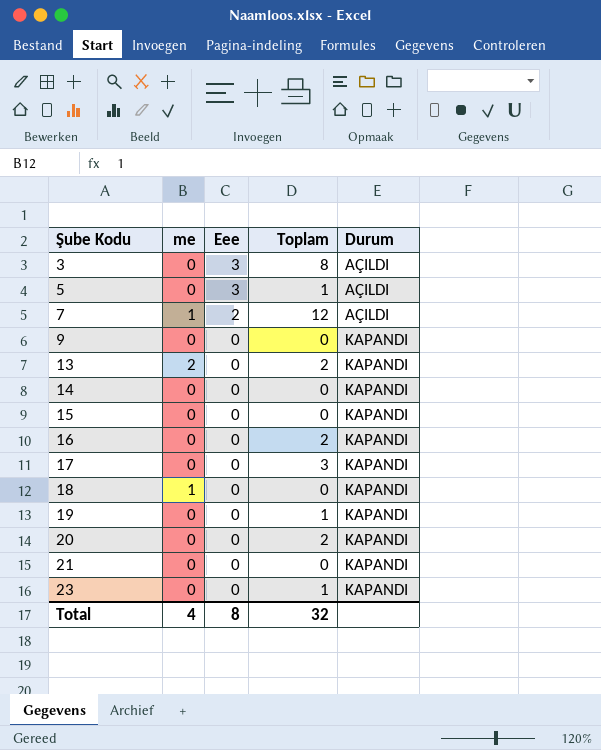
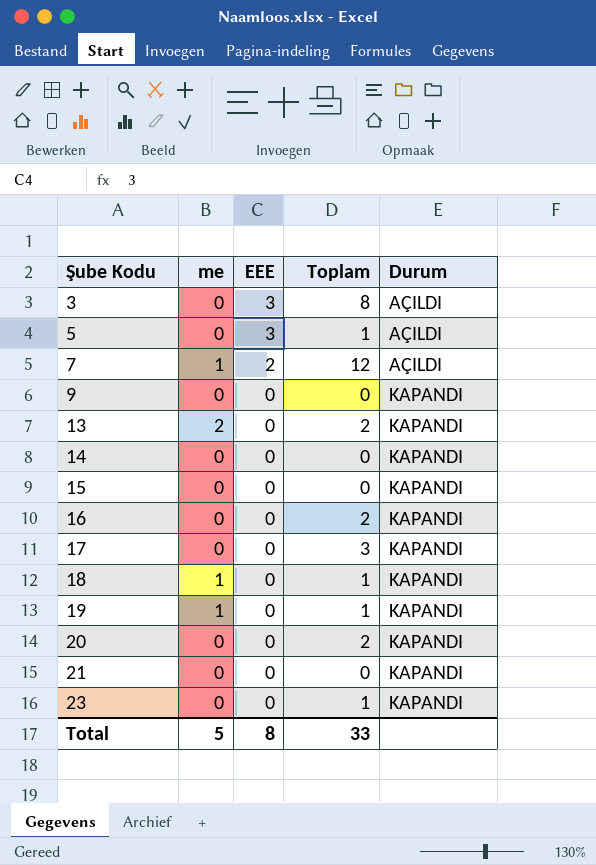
column name: Eee -> EEE
18 | Toplam: 0 -> 1
19 | me: 0 -> 1
Total | me: 4 -> 5
Total | Toplam: 32 -> 33

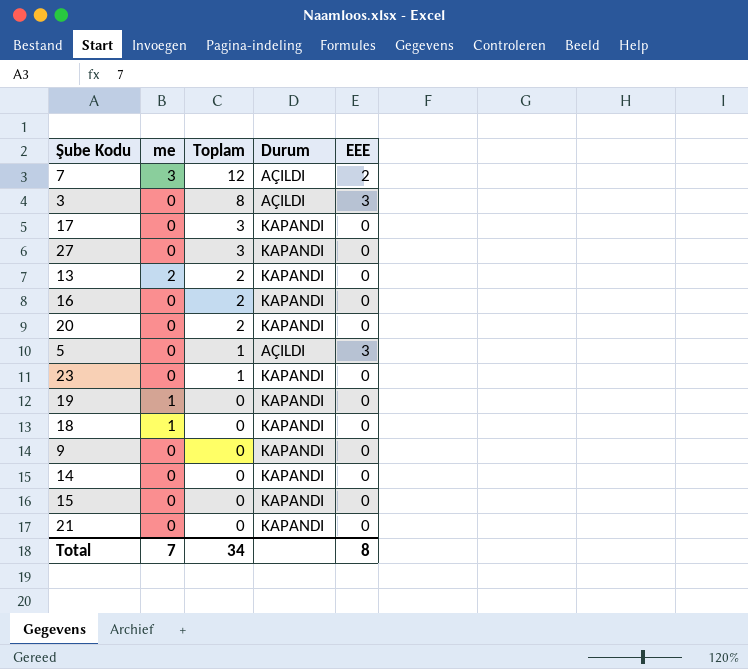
row order: Şube Kodu ascending -> Toplam descending
column EEE | position: 3 -> 5
7 | me: 1 -> 3
row 27: none -> 0 | 3 | KAPANDI | 0
19 | Toplam: 1 -> 0
18 | Toplam: 1 -> 0
Total | me: 5 -> 7
Total | Toplam: 33 -> 34

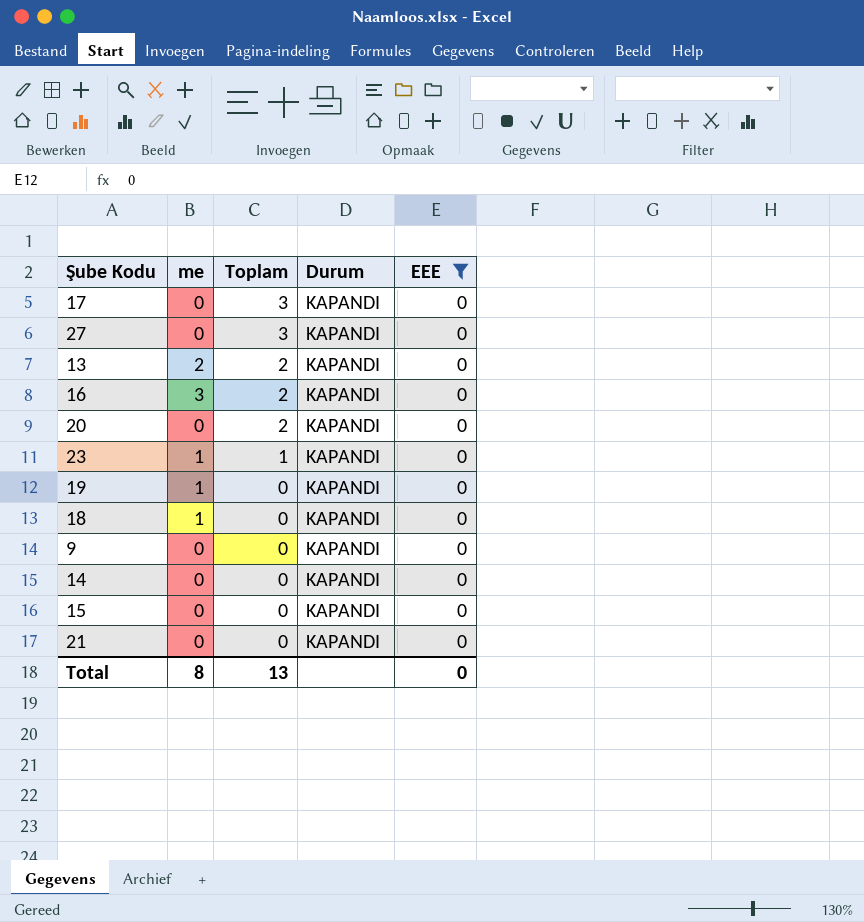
filter: none -> EEE = 0
16 | me: 0 -> 3
23 | me: 0 -> 1
Total | me: 7 -> 8
Total | Toplam: 34 -> 13
Total | EEE: 8 -> 0

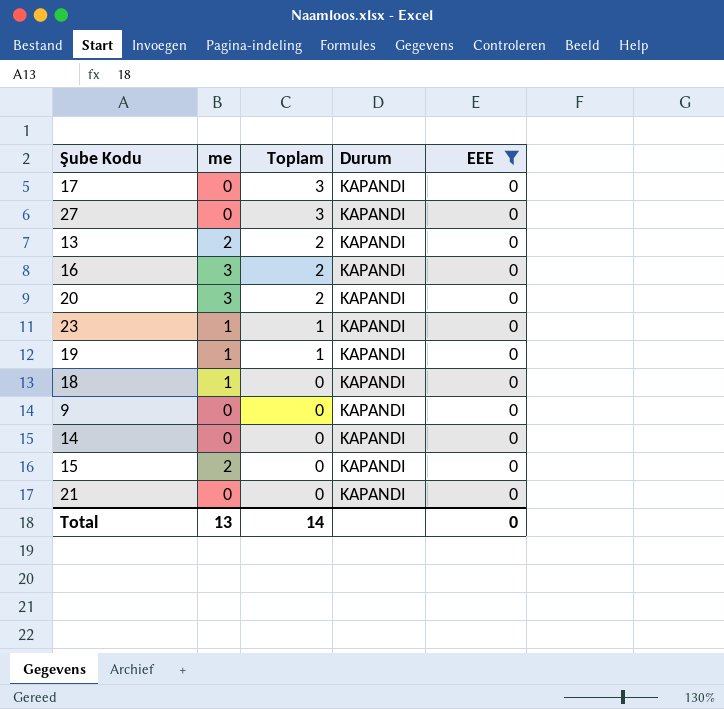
20 | me: 0 -> 3
19 | Toplam: 0 -> 1
15 | me: 0 -> 2
Total | me: 8 -> 13
Total | Toplam: 13 -> 14

